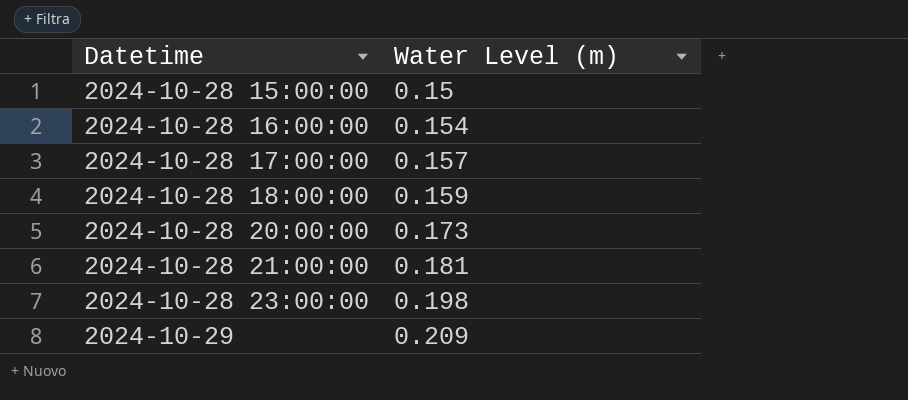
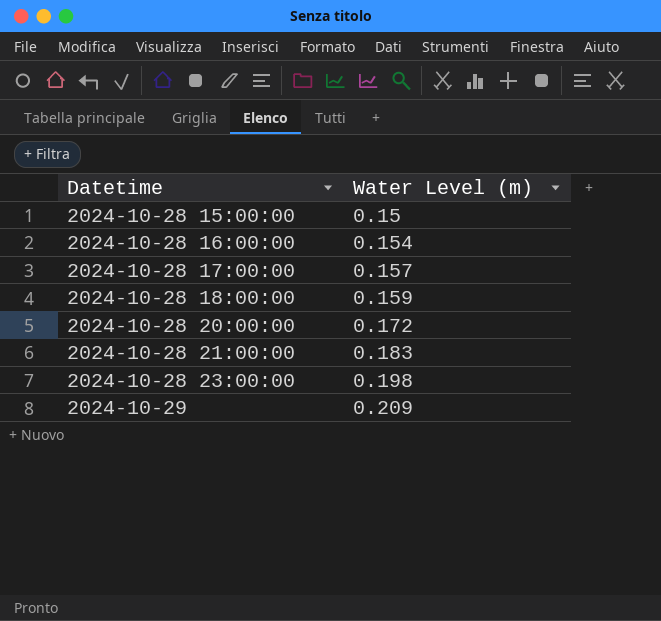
2024-10-28 20:00:00 | Water Level (m): 0.173 -> 0.172
2024-10-28 21:00:00 | Water Level (m): 0.181 -> 0.183

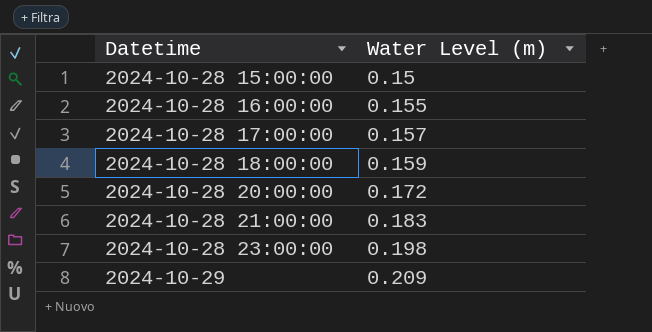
2024-10-28 16:00:00 | Water Level (m): 0.154 -> 0.155

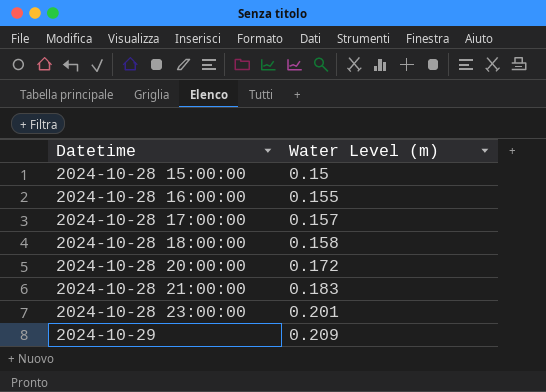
2024-10-28 18:00:00 | Water Level (m): 0.159 -> 0.158
2024-10-28 23:00:00 | Water Level (m): 0.198 -> 0.201

